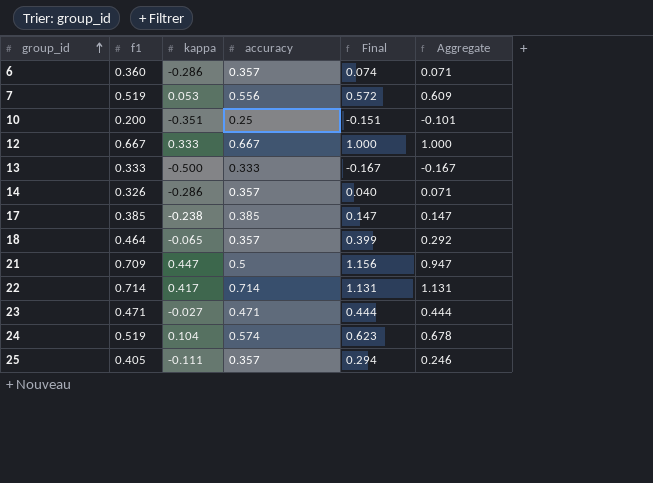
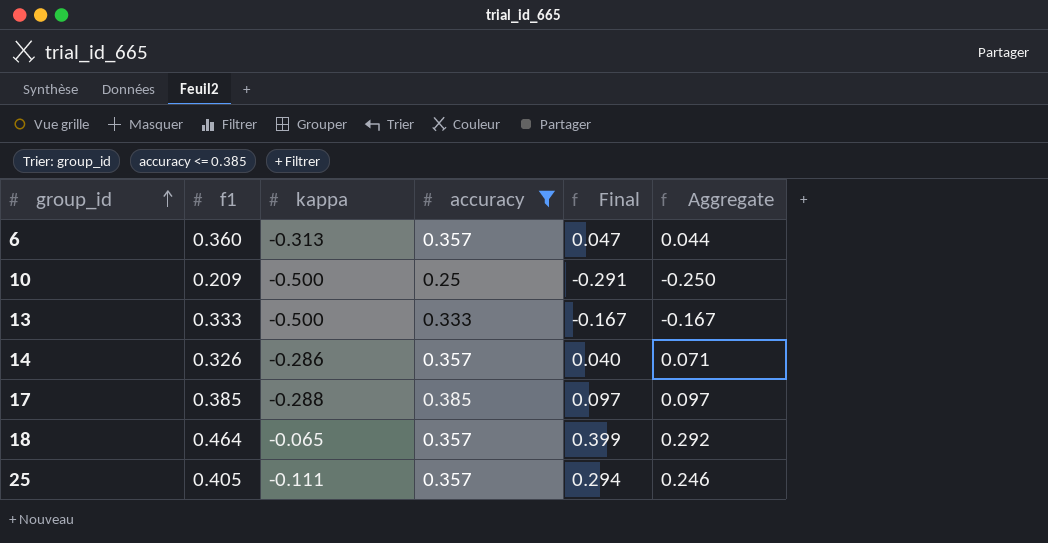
filter: none -> accuracy <= 0.385
6 | kappa: -0.286 -> -0.313
6 | Final: 0.074 -> 0.047
6 | Aggregate: 0.071 -> 0.044
10 | f1: 0.200 -> 0.209
10 | kappa: -0.351 -> -0.500
10 | Final: -0.151 -> -0.291
10 | Aggregate: -0.101 -> -0.250
17 | kappa: -0.238 -> -0.288
17 | Final: 0.147 -> 0.097
17 | Aggregate: 0.147 -> 0.097

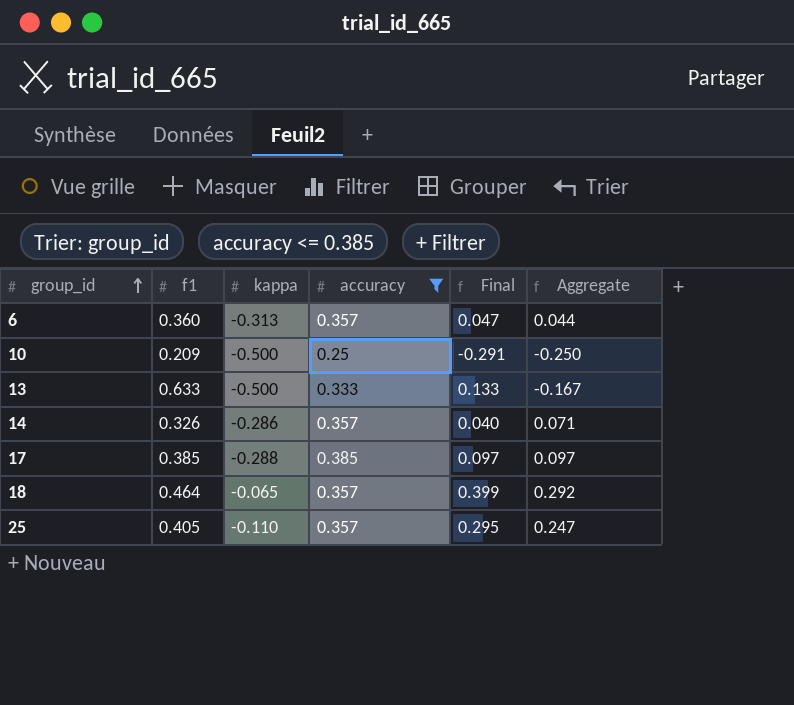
13 | f1: 0.333 -> 0.633
13 | Final: -0.167 -> 0.133
25 | kappa: -0.111 -> -0.110
25 | Final: 0.294 -> 0.295
25 | Aggregate: 0.246 -> 0.247

